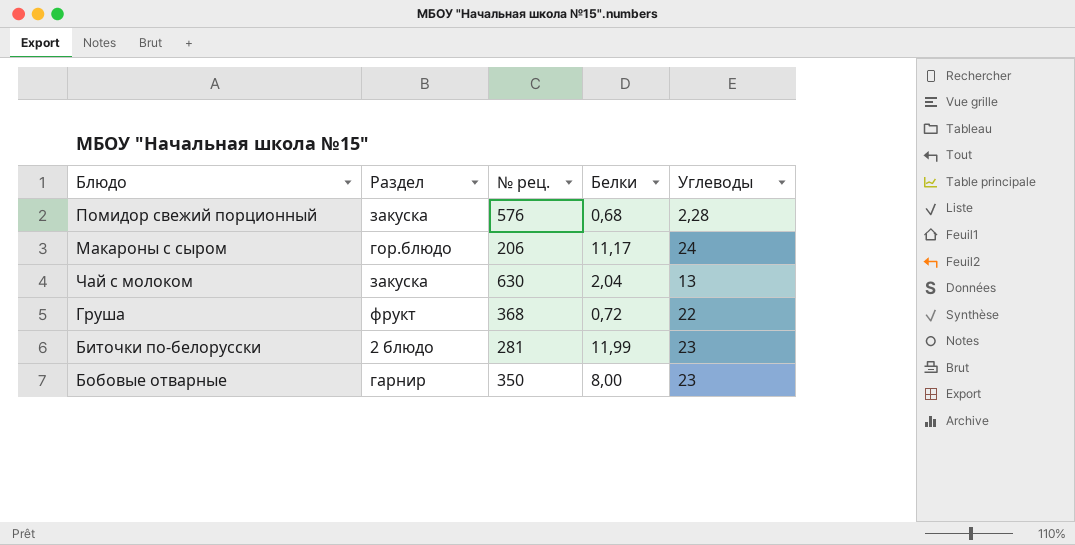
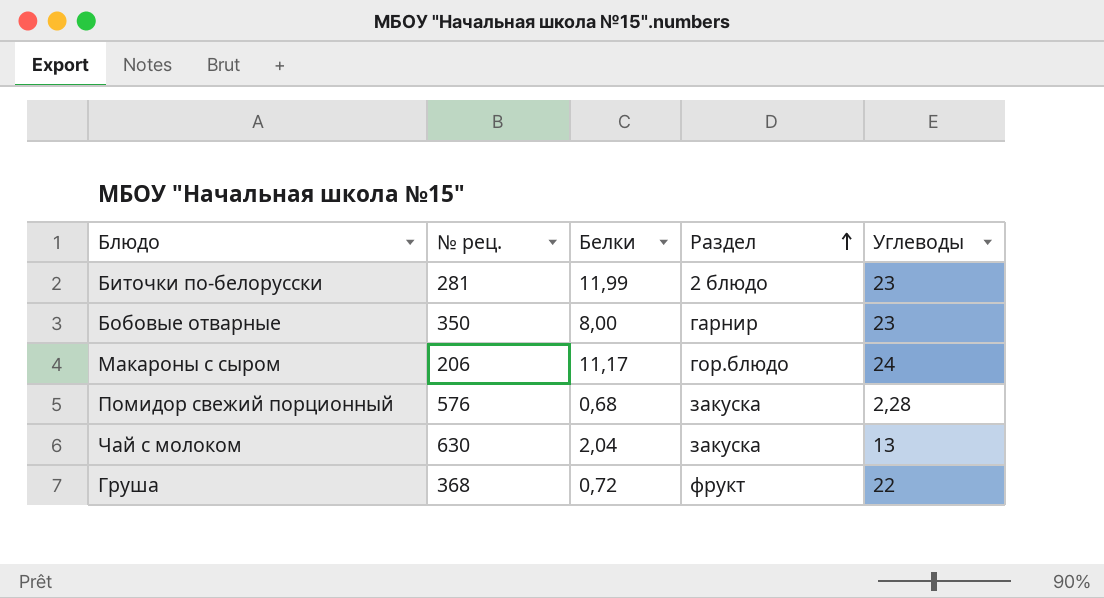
row order: none -> Раздел ascending
column Раздел | position: 2 -> 4

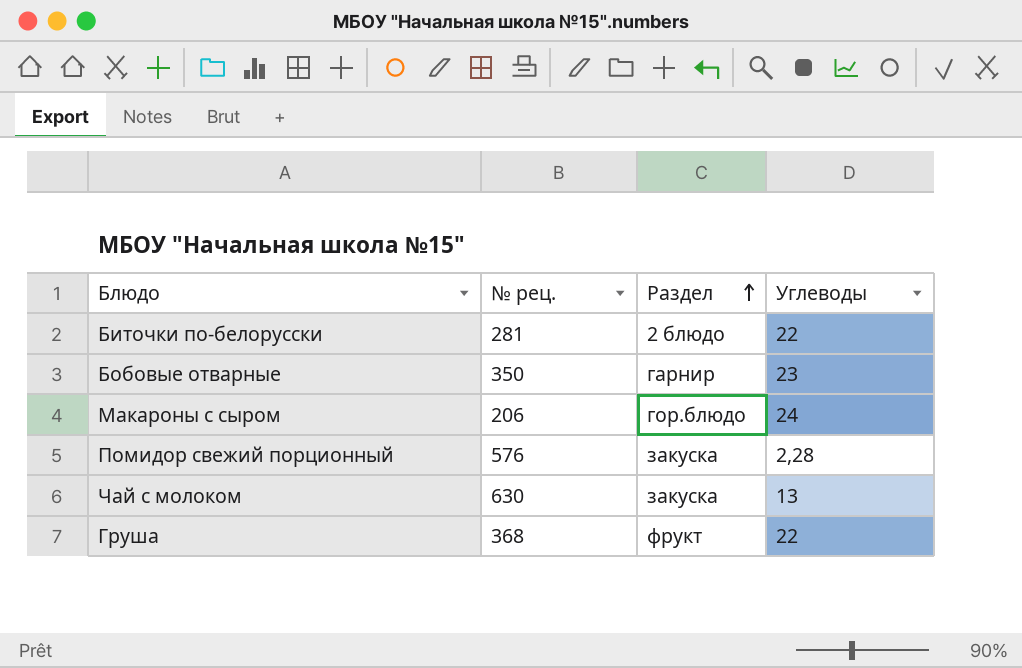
column Белки | position: 3 -> none
Биточки по-белорусски | Углеводы: 23 -> 22

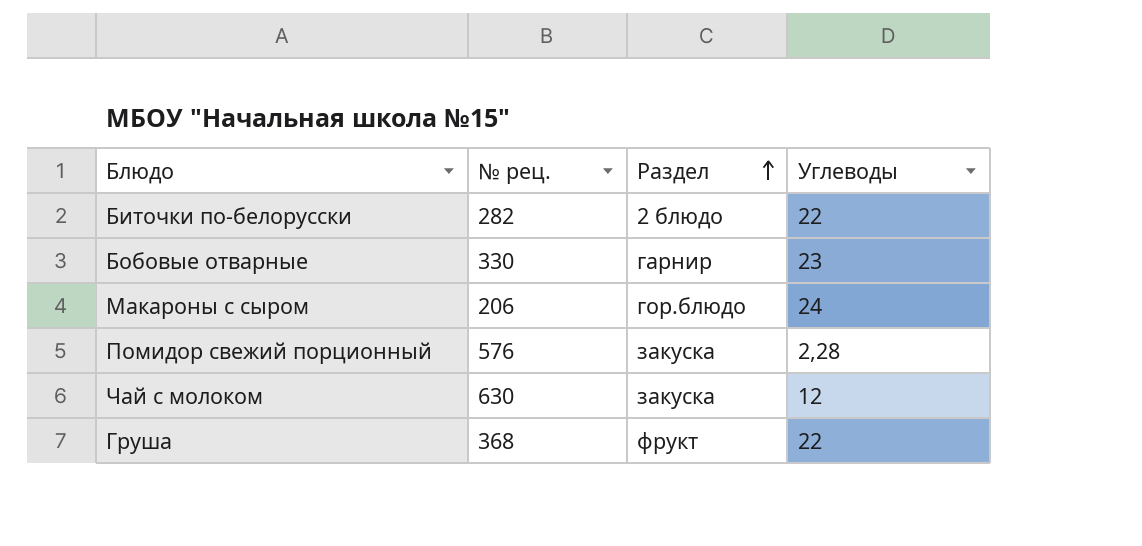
Биточки по-белорусски | № рец.: 281 -> 282
Бобовые отварные | № рец.: 350 -> 330
Чай с молоком | Углеводы: 13 -> 12

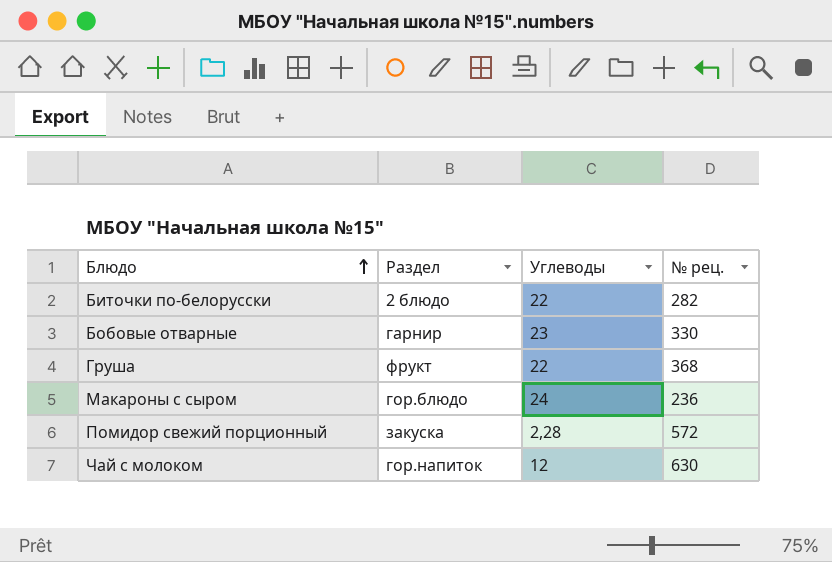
row order: Раздел ascending -> Блюдо ascending
column № рец. | position: 2 -> 4
Макароны с сыром | № рец.: 206 -> 236
Помидор свежий порционный | № рец.: 576 -> 572
Чай с молоком | Раздел: закуска -> гор.напиток

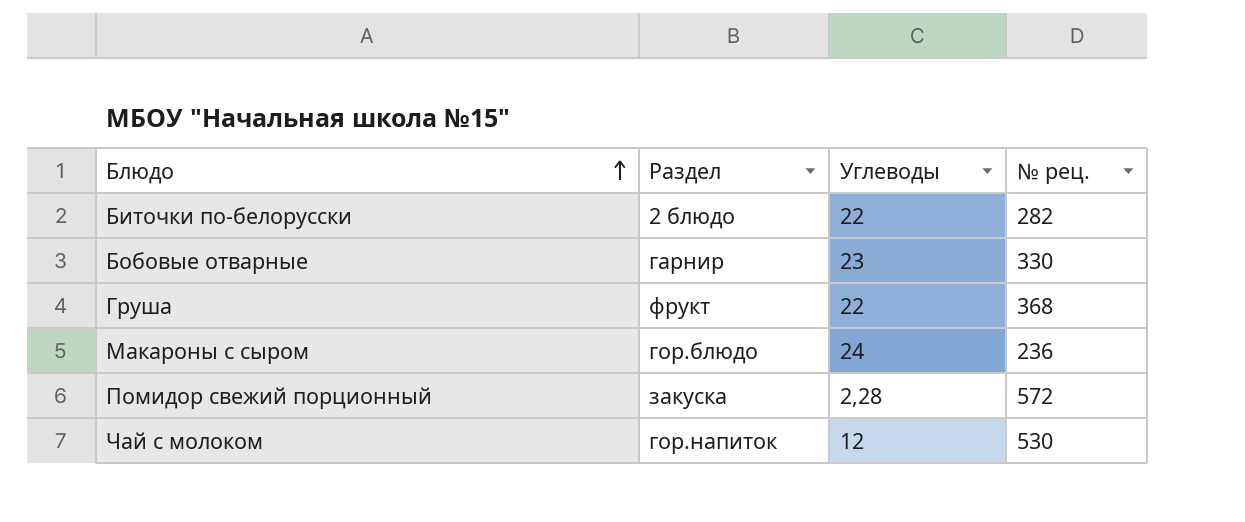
Чай с молоком | № рец.: 630 -> 530

